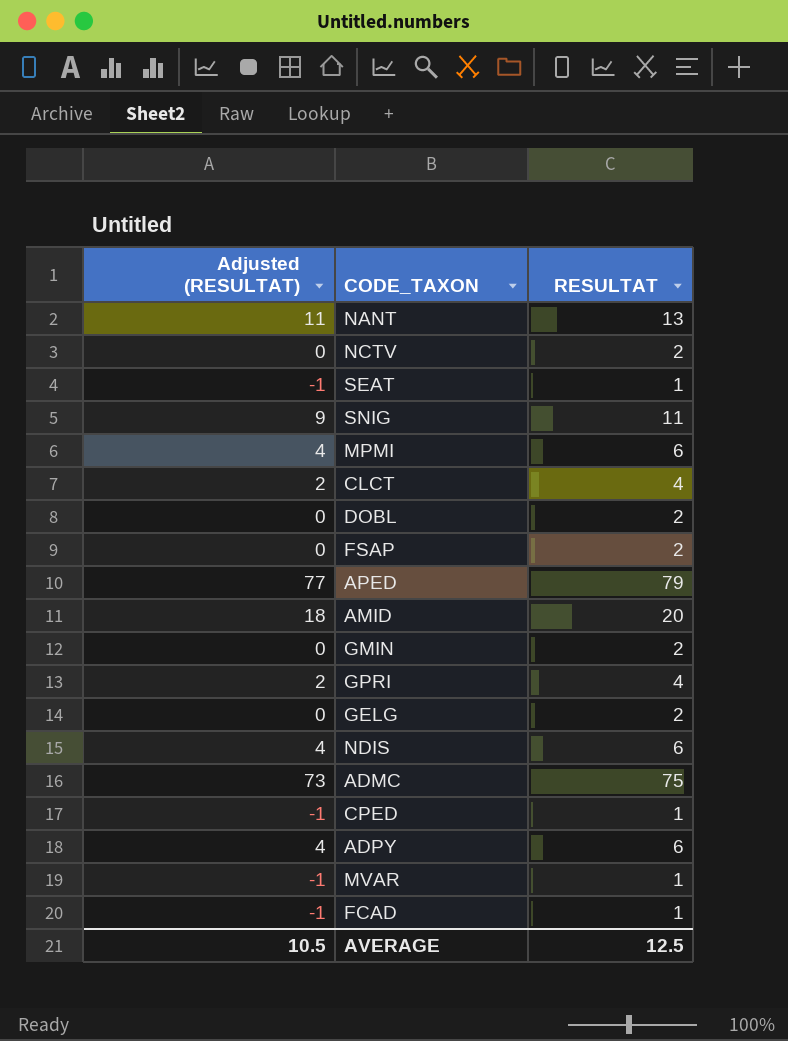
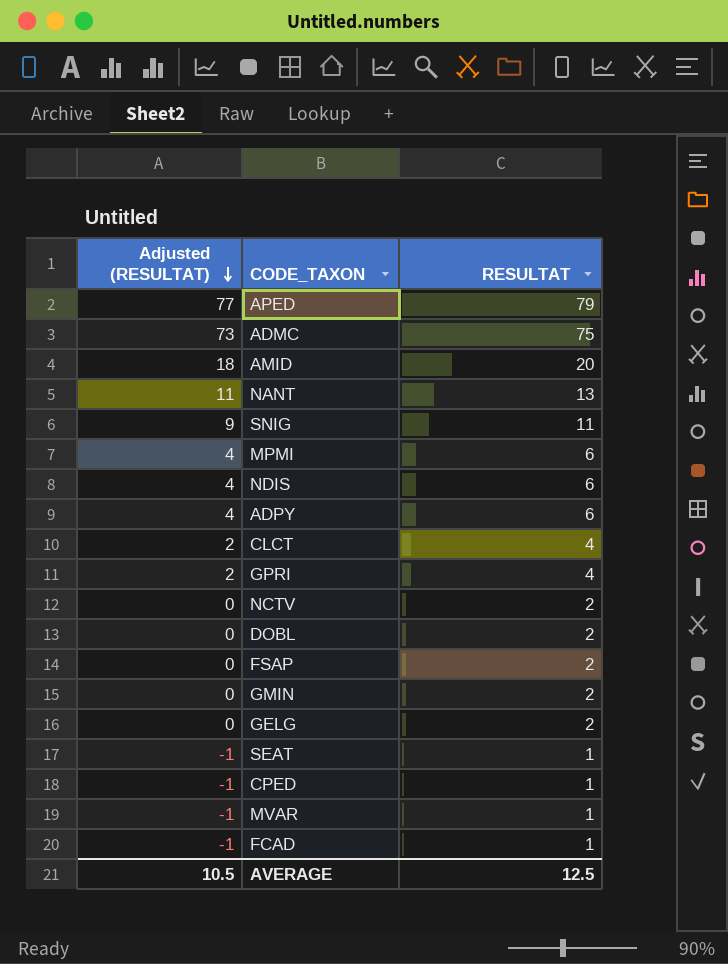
row order: none -> Adjusted (RESULTAT) descending

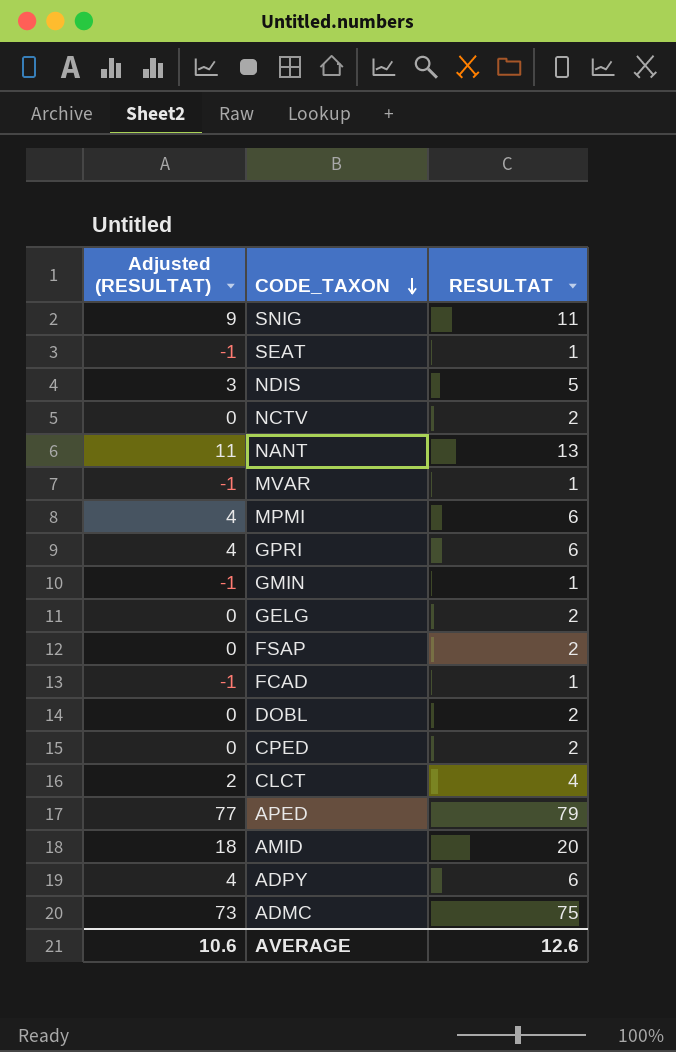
row order: Adjusted (RESULTAT) descending -> CODE_TAXON descending
NDIS | Adjusted (RESULTAT): 4 -> 3
NDIS | RESULTAT: 6 -> 5
GPRI | Adjusted (RESULTAT): 2 -> 4
GPRI | RESULTAT: 4 -> 6
GMIN | Adjusted (RESULTAT): 0 -> -1
GMIN | RESULTAT: 2 -> 1
CPED | Adjusted (RESULTAT): -1 -> 0
CPED | RESULTAT: 1 -> 2
AVERAGE | Adjusted (RESULTAT): 10.5 -> 10.6
AVERAGE | RESULTAT: 12.5 -> 12.6

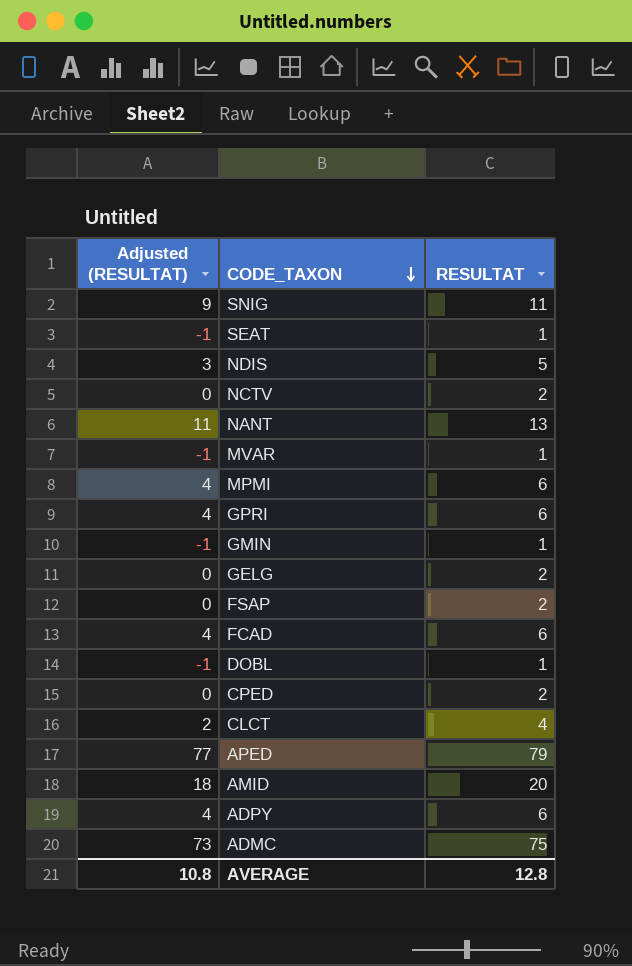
FCAD | Adjusted (RESULTAT): -1 -> 4
FCAD | RESULTAT: 1 -> 6
DOBL | Adjusted (RESULTAT): 0 -> -1
DOBL | RESULTAT: 2 -> 1
AVERAGE | Adjusted (RESULTAT): 10.6 -> 10.8
AVERAGE | RESULTAT: 12.6 -> 12.8

